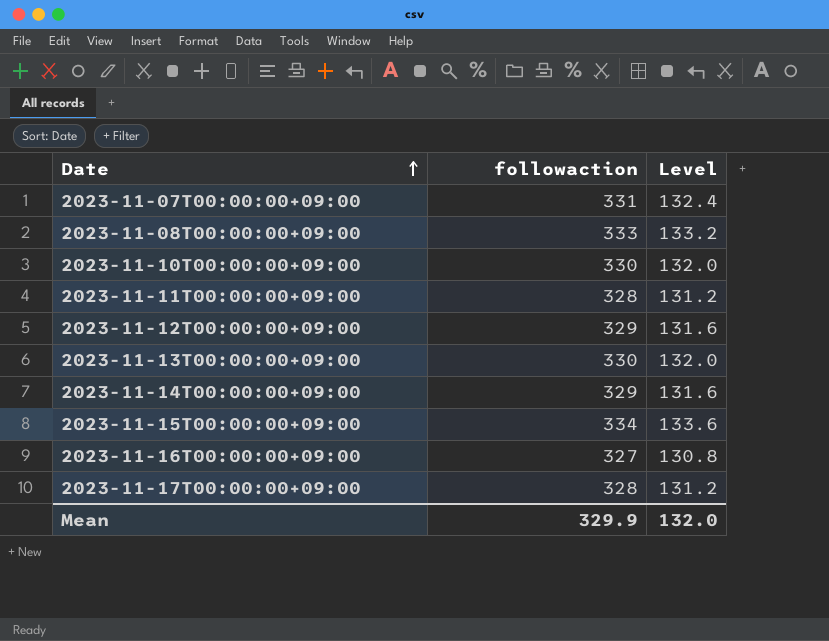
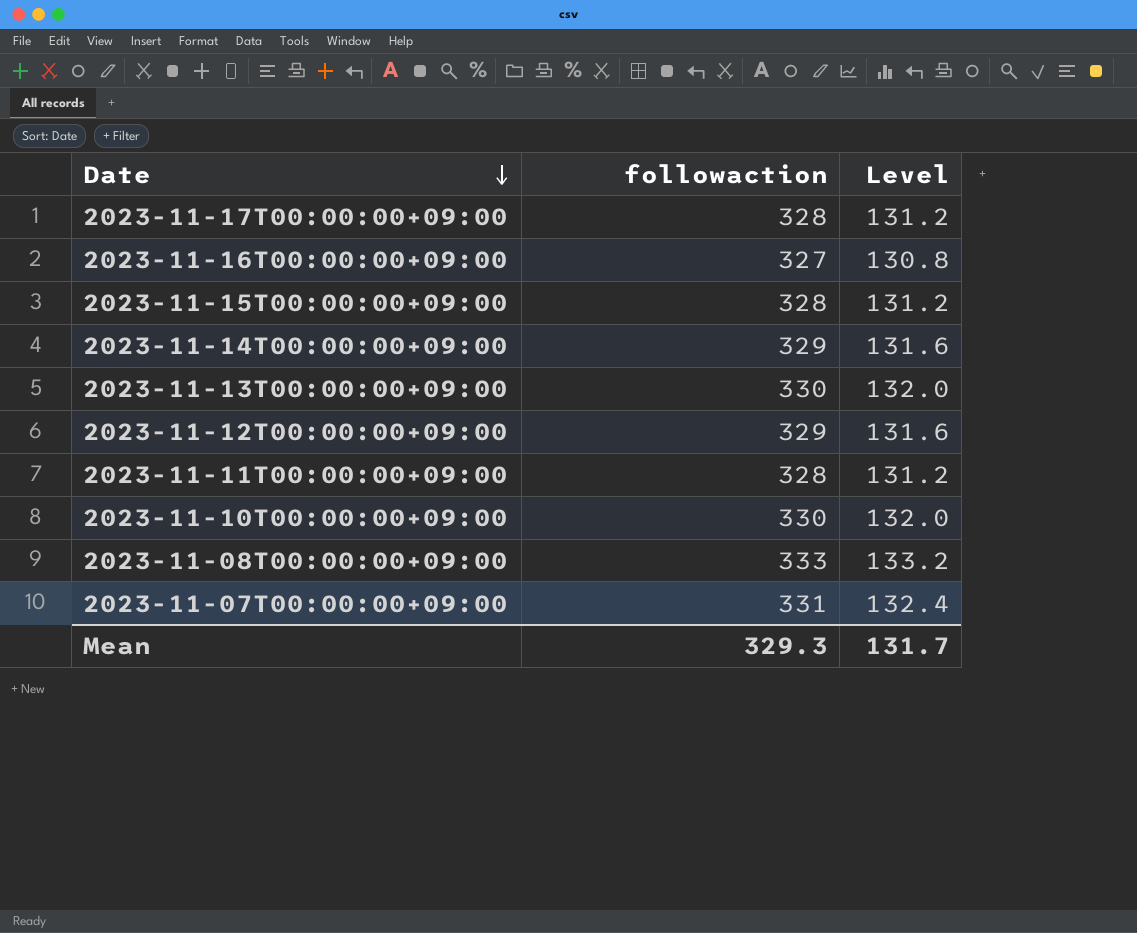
row order: Date ascending -> Date descending
2023-11-15T00:00:00+09:00 | followaction: 334 -> 328
2023-11-15T00:00:00+09:00 | Level: 133.6 -> 131.2
Mean | followaction: 329.9 -> 329.3
Mean | Level: 132.0 -> 131.7

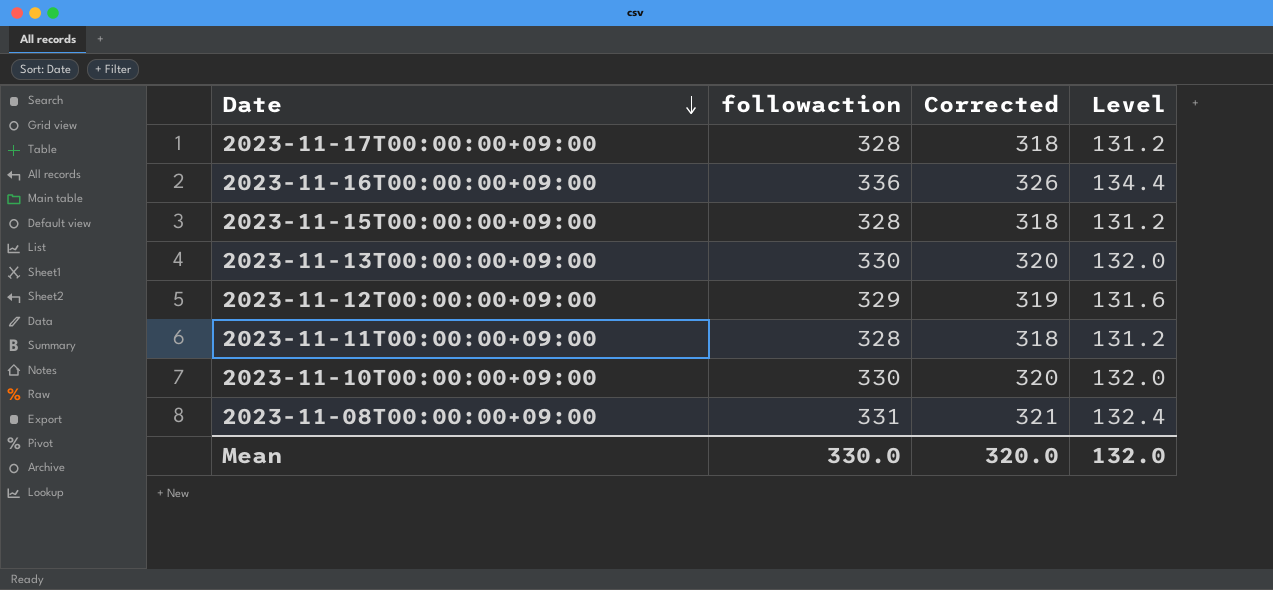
column Corrected | formula: none -> [followaction] - 10
row 2023-11-14T00:00:00+09:00: 329 | 131.6 -> none
row 2023-11-07T00:00:00+09:00: 331 | 132.4 -> none
2023-11-16T00:00:00+09:00 | followaction: 327 -> 336
2023-11-16T00:00:00+09:00 | Level: 130.8 -> 134.4
2023-11-08T00:00:00+09:00 | followaction: 333 -> 331
2023-11-08T00:00:00+09:00 | Level: 133.2 -> 132.4
Mean | followaction: 329.3 -> 330.0
Mean | Level: 131.7 -> 132.0

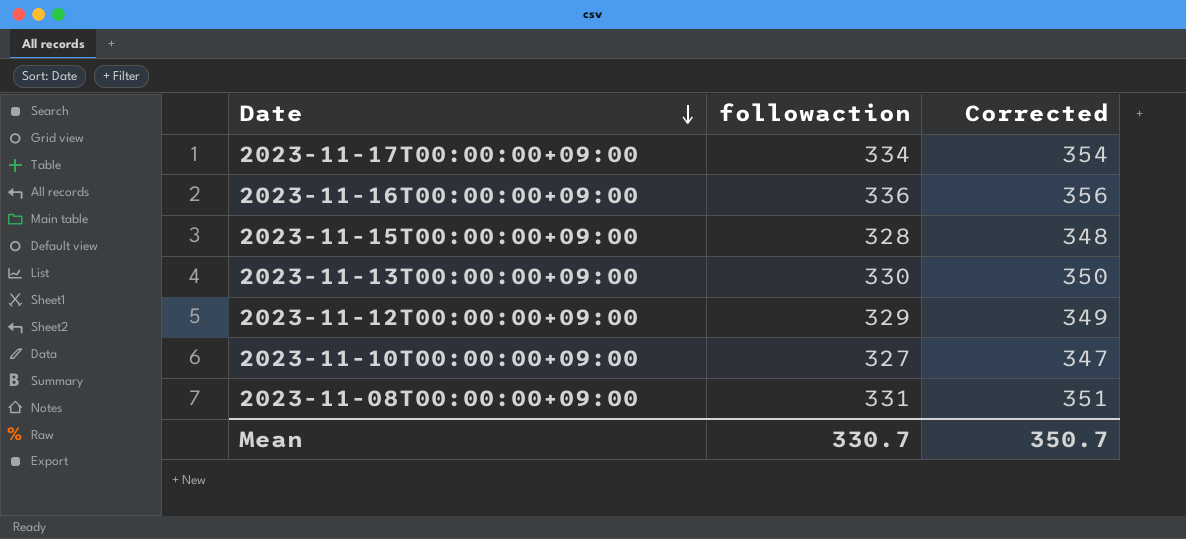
column Level | formula: [followaction] * 0.4 -> none
column Corrected | formula: [followaction] - 10 -> [followaction] + 20
row 2023-11-11T00:00:00+09:00: 328 | 318 | 131.2 -> none
2023-11-17T00:00:00+09:00 | followaction: 328 -> 334
2023-11-10T00:00:00+09:00 | followaction: 330 -> 327
Mean | followaction: 330.0 -> 330.7
Mean | Corrected: 320.0 -> 350.7

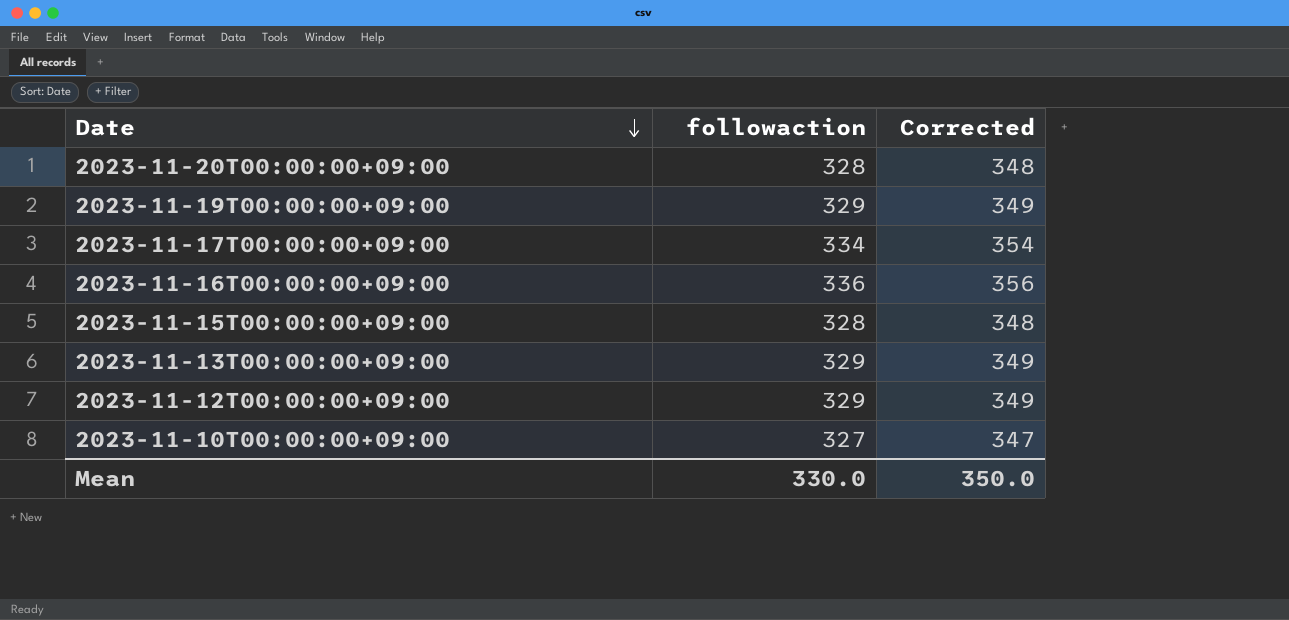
row 2023-11-08T00:00:00+09:00: 331 | 351 -> none
row 2023-11-20T00:00:00+09:00: none -> 328 | 348
row 2023-11-19T00:00:00+09:00: none -> 329 | 349
2023-11-13T00:00:00+09:00 | followaction: 330 -> 329
2023-11-13T00:00:00+09:00 | Corrected: 350 -> 349
Mean | followaction: 330.7 -> 330.0
Mean | Corrected: 350.7 -> 350.0

